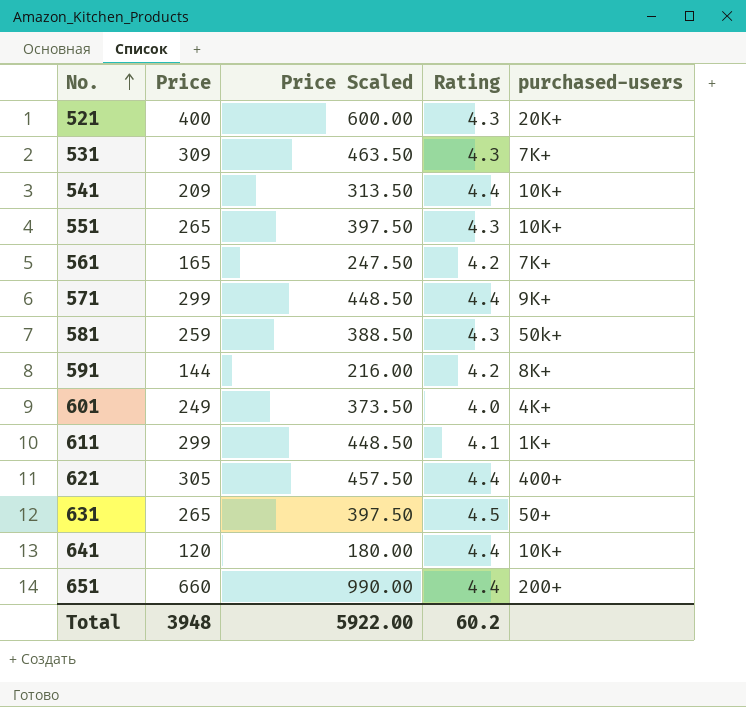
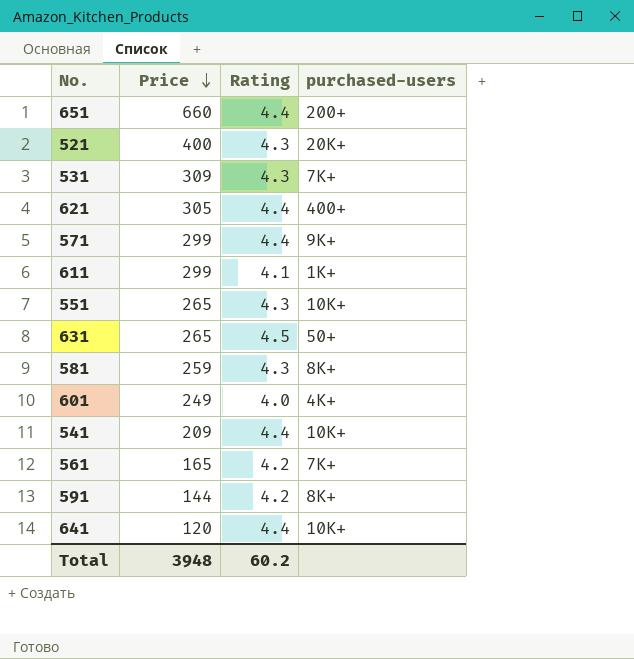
row order: No. ascending -> Price descending
column Price Scaled | formula: [Price] * 1.5 -> none
581 | purchased-users: 50k+ -> 8K+

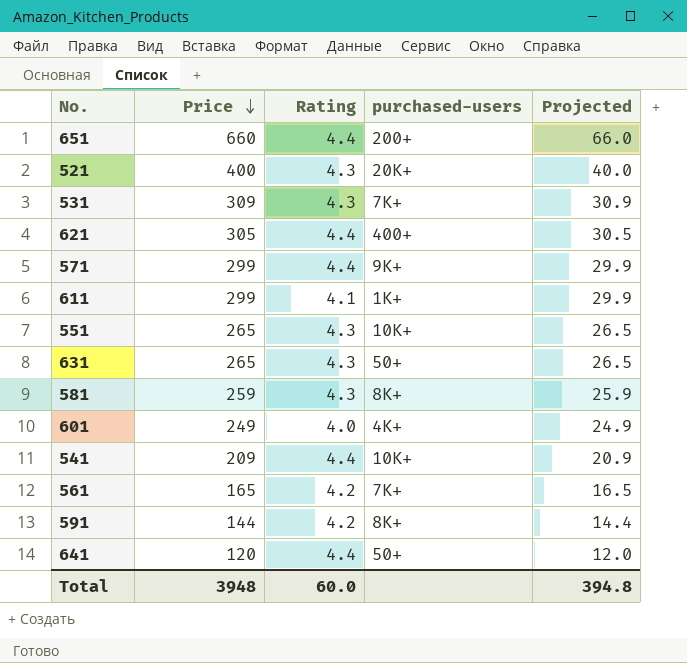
column Projected | formula: none -> [Price] * 0.1
631 | Rating: 4.5 -> 4.3
641 | purchased-users: 10K+ -> 50+
Total | Rating: 60.2 -> 60.0

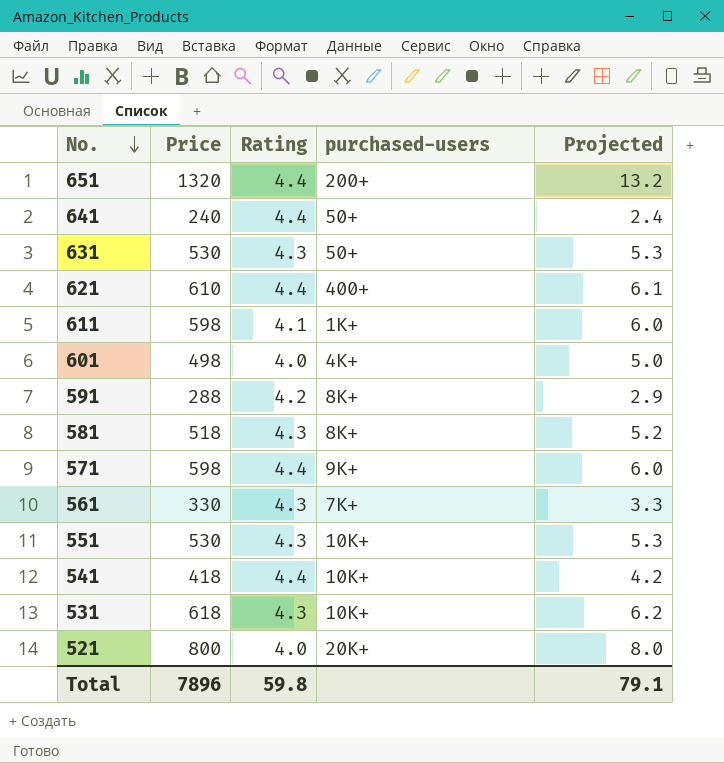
row order: Price descending -> No. descending
column Projected | formula: [Price] * 0.1 -> [Price] * 0.01
651 | Price: 660 -> 1320
641 | Price: 120 -> 240
631 | Price: 265 -> 530
621 | Price: 305 -> 610
611 | Price: 299 -> 598
601 | Price: 249 -> 498
591 | Price: 144 -> 288
581 | Price: 259 -> 518
571 | Price: 299 -> 598
561 | Price: 165 -> 330
561 | Rating: 4.2 -> 4.3
551 | Price: 265 -> 530
541 | Price: 209 -> 418
531 | Price: 309 -> 618
531 | purchased-users: 7K+ -> 10K+
521 | Price: 400 -> 800
521 | Rating: 4.3 -> 4.0
Total | Price: 3948 -> 7896
Total | Rating: 60.0 -> 59.8
Total | Projected: 394.8 -> 79.1

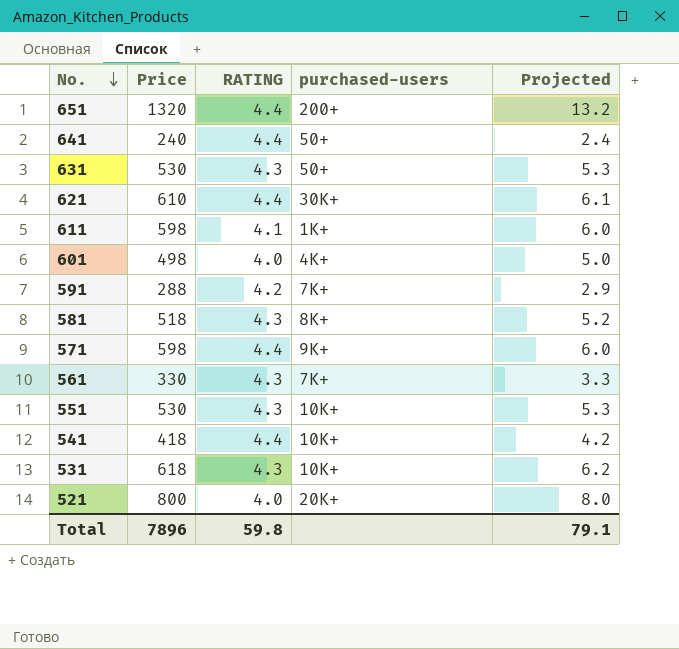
column name: Rating -> RATING
621 | purchased-users: 400+ -> 30K+
591 | purchased-users: 8K+ -> 7K+

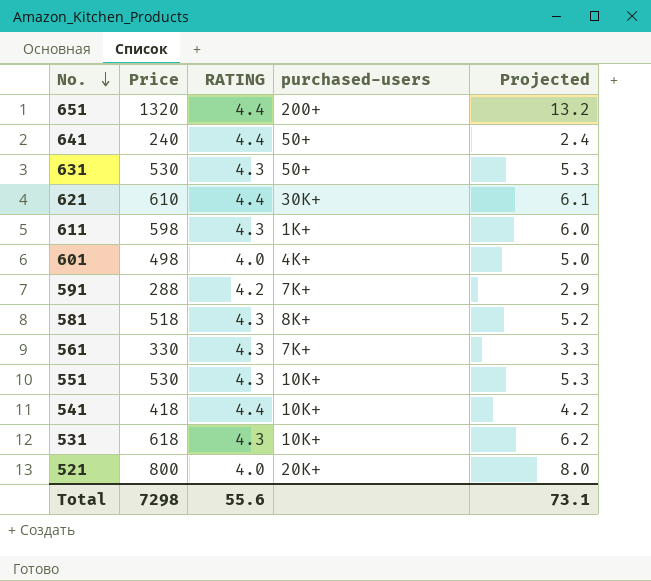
row 571: 598 | 4.4 | 9K+ | 6.0 -> none
611 | RATING: 4.1 -> 4.3
Total | Price: 7896 -> 7298
Total | RATING: 59.8 -> 55.6
Total | Projected: 79.1 -> 73.1

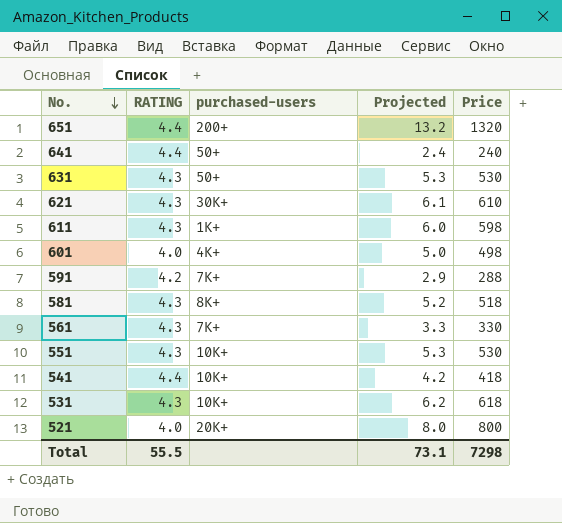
column Price | position: 2 -> 5
621 | RATING: 4.4 -> 4.3
Total | RATING: 55.6 -> 55.5

